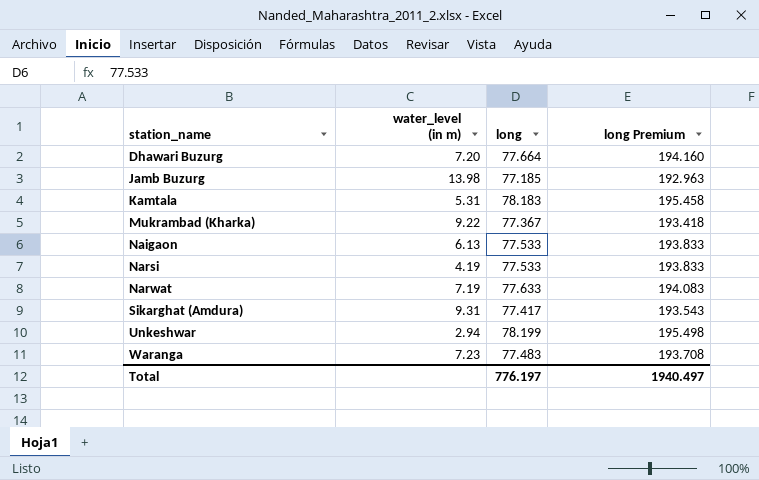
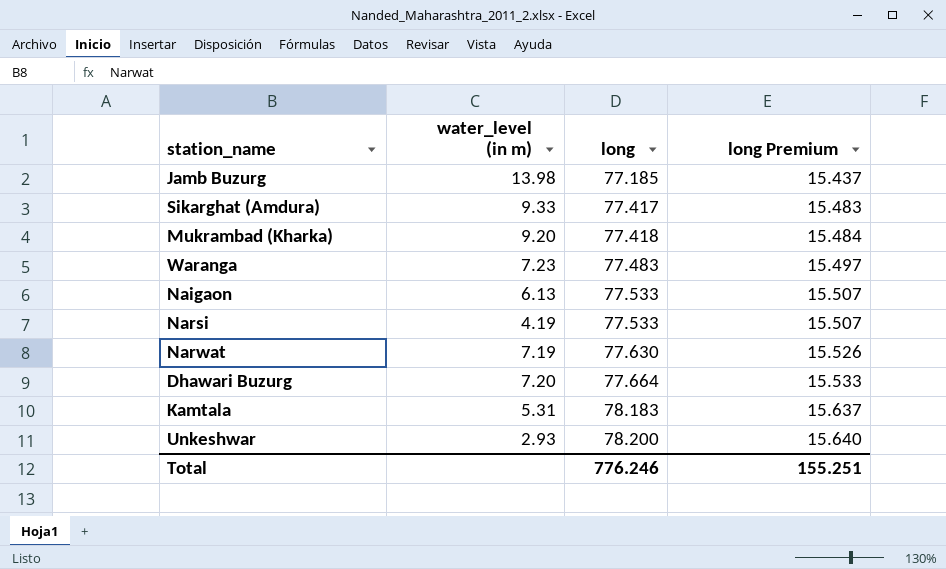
row order: station_name ascending -> long ascending
column long Premium | formula: [long] * 2.5 -> [long] * 0.2
Sikarghat (Amdura) | water_level (in m): 9.31 -> 9.33
Mukrambad (Kharka) | water_level (in m): 9.22 -> 9.20
Mukrambad (Kharka) | long: 77.367 -> 77.418
Narwat | long: 77.633 -> 77.630
Unkeshwar | water_level (in m): 2.94 -> 2.93
Unkeshwar | long: 78.199 -> 78.200
Total | long: 776.197 -> 776.246
Total | long Premium: 1940.497 -> 155.251

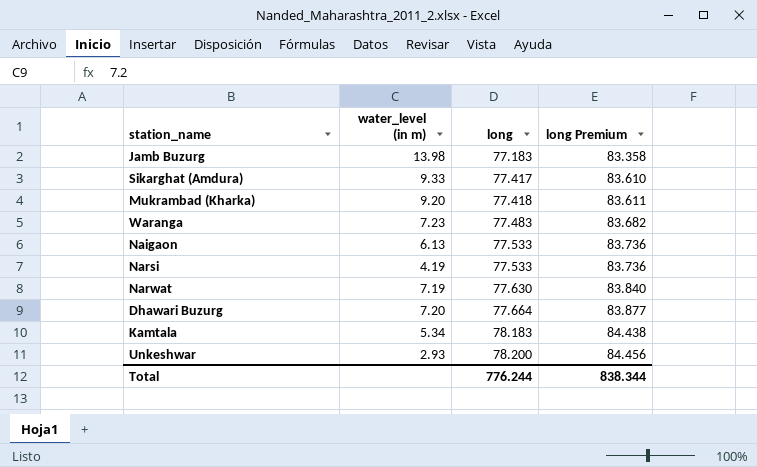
column long Premium | formula: [long] * 0.2 -> [long] * 1.08
Jamb Buzurg | long: 77.185 -> 77.183
Kamtala | water_level (in m): 5.31 -> 5.34
Total | long: 776.246 -> 776.244
Total | long Premium: 155.251 -> 838.344

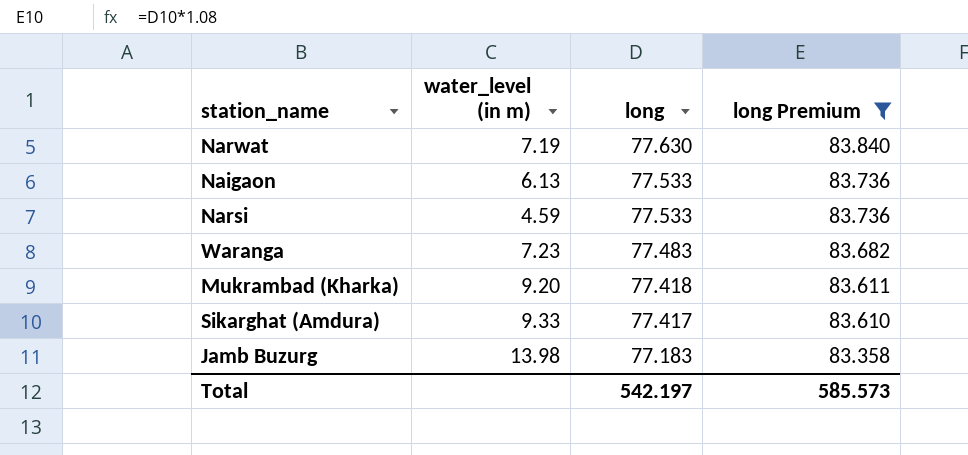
filter: none -> long Premium <= 83.840
row order: long ascending -> long descending
Narsi | water_level (in m): 4.19 -> 4.59
Total | long: 776.244 -> 542.197
Total | long Premium: 838.344 -> 585.573

